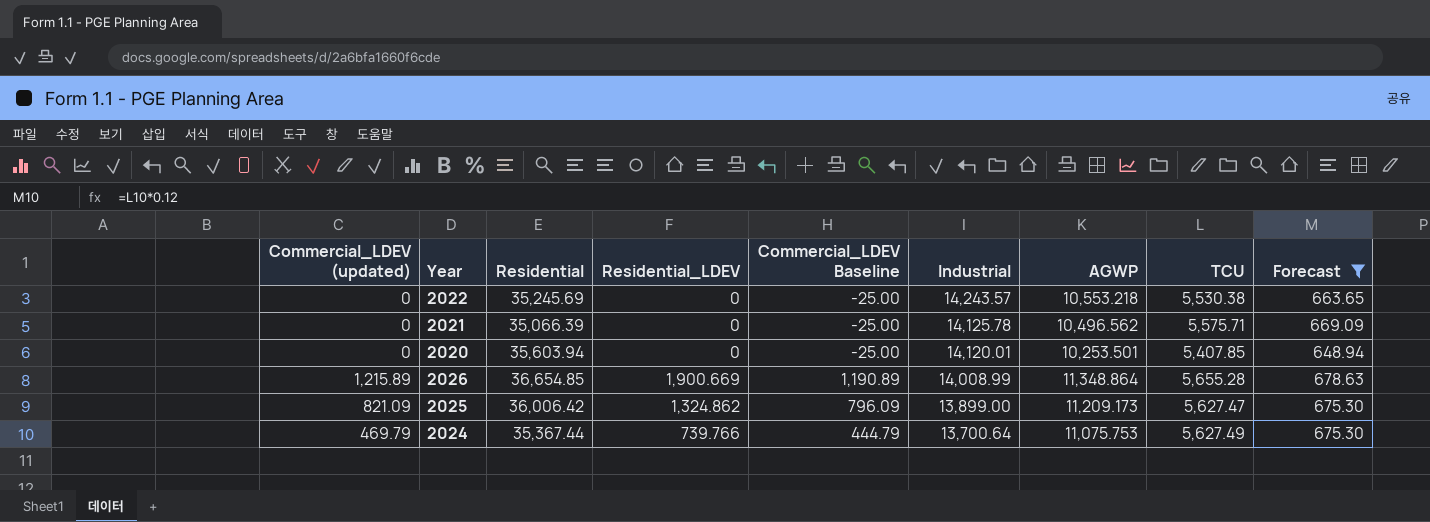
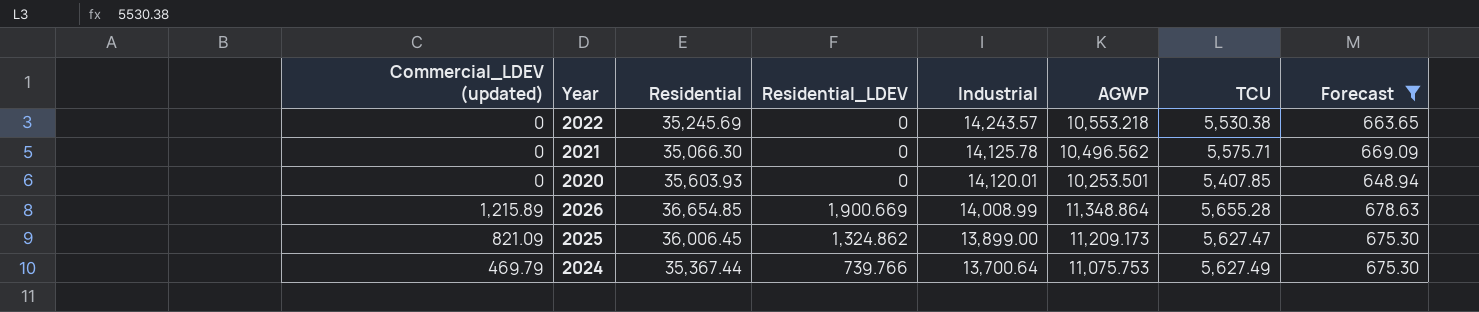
column Commercial_LDEV Baseline | formula: [Commercial_LDEV (updated)] - 25 -> none
2021 | Residential: 35,066.39 -> 35,066.30
2020 | Residential: 35,603.94 -> 35,603.93
2025 | Residential: 36,006.42 -> 36,006.45

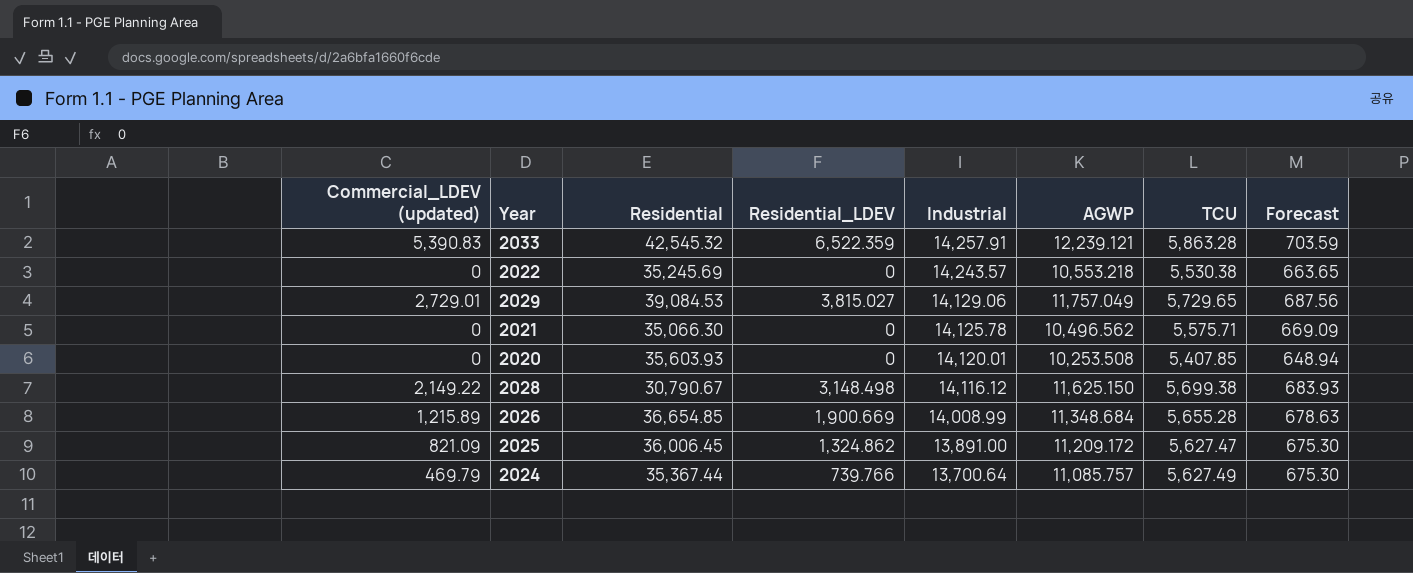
filter: Forecast <= 678.63 -> none
2020 | AGWP: 10,253.501 -> 10,253.508
2026 | AGWP: 11,348.864 -> 11,348.684
2025 | Industrial: 13,899.00 -> 13,891.00
2025 | AGWP: 11,209.173 -> 11,209.172
2024 | AGWP: 11,075.753 -> 11,085.757

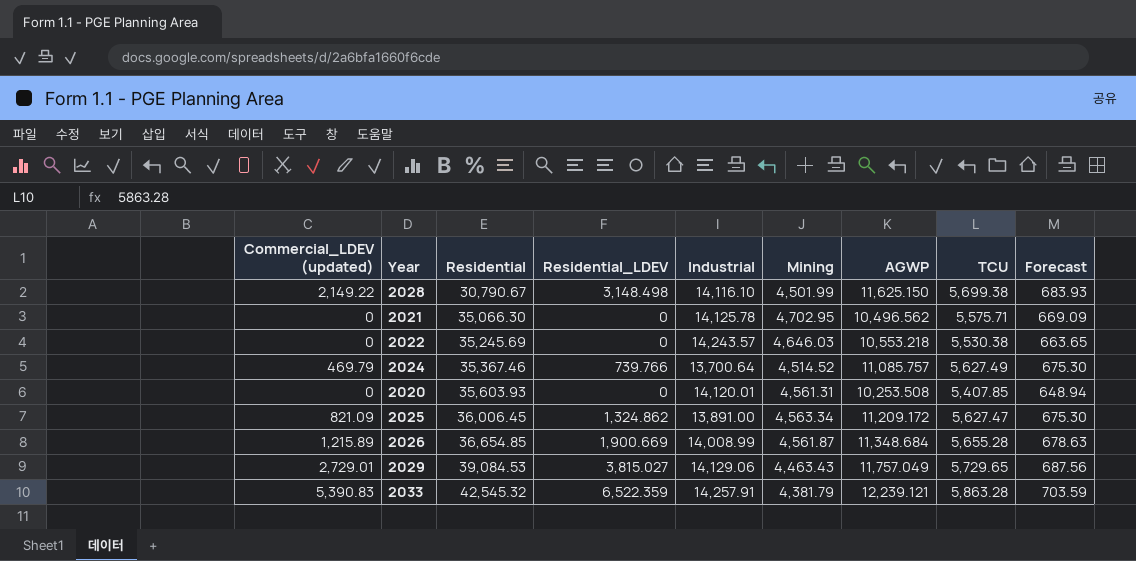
row order: Industrial descending -> Residential ascending
column Mining | position: none -> 6
2028 | Industrial: 14,116.12 -> 14,116.10
2024 | Residential: 35,367.44 -> 35,367.46

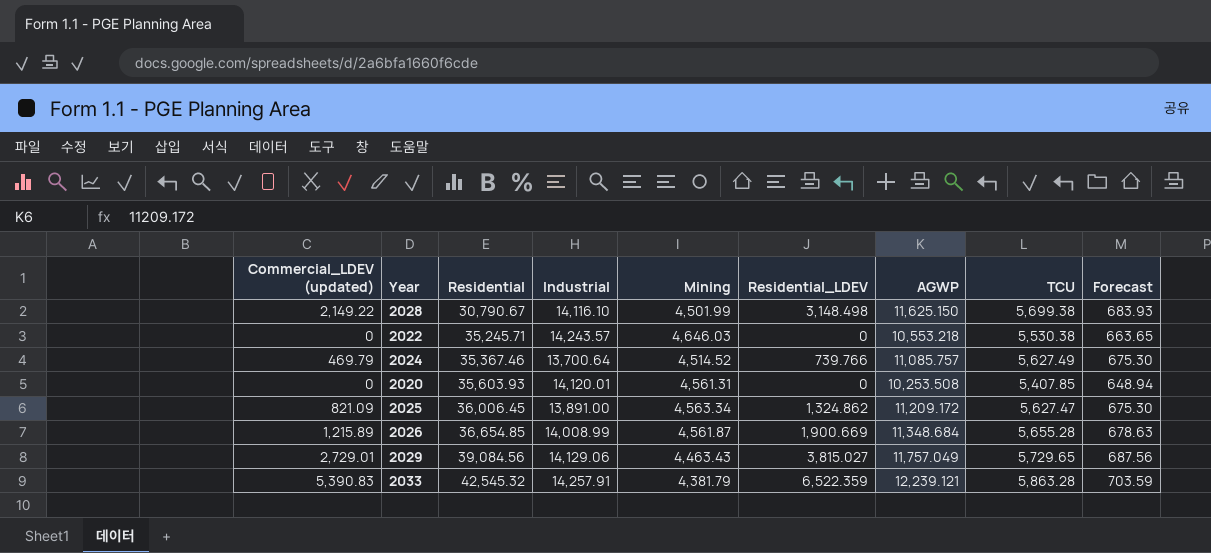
column Residential_LDEV | position: 4 -> 6
row 2021: 0 | 35,066.30 | 0 | 14,125.78 | 4,702.95 | 10,496.562 | 5,575.71 | 669.09 -> none
2022 | Residential: 35,245.69 -> 35,245.71
2029 | Residential: 39,084.53 -> 39,084.56

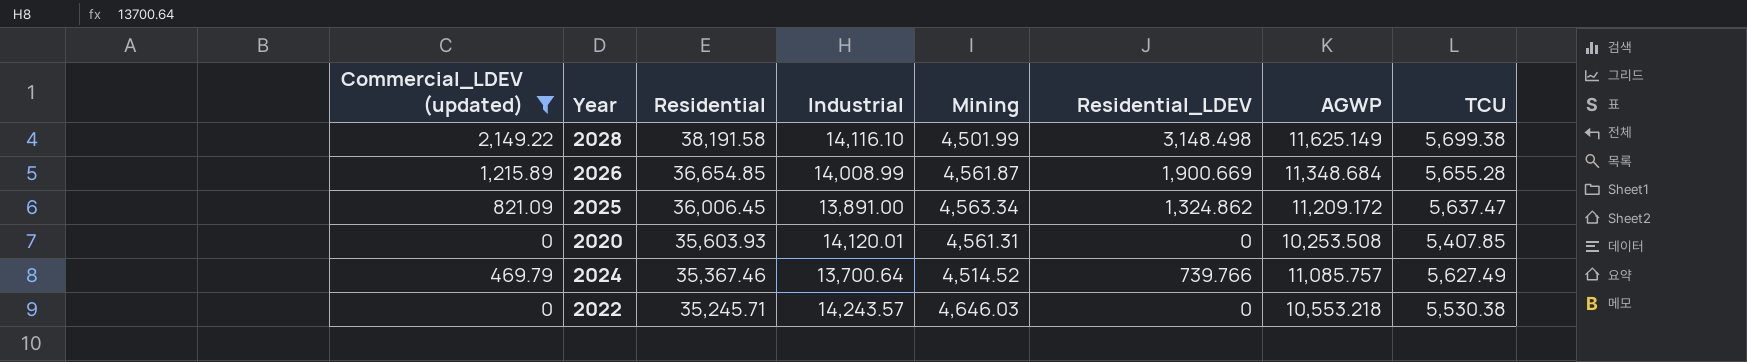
filter: none -> Commercial_LDEV (updated) <= 2,149.22
row order: Residential ascending -> Residential descending
column Forecast | formula: [TCU] * 0.12 -> none
2028 | Residential: 30,790.67 -> 38,191.58
2028 | AGWP: 11,625.150 -> 11,625.149
2025 | TCU: 5,627.47 -> 5,637.47

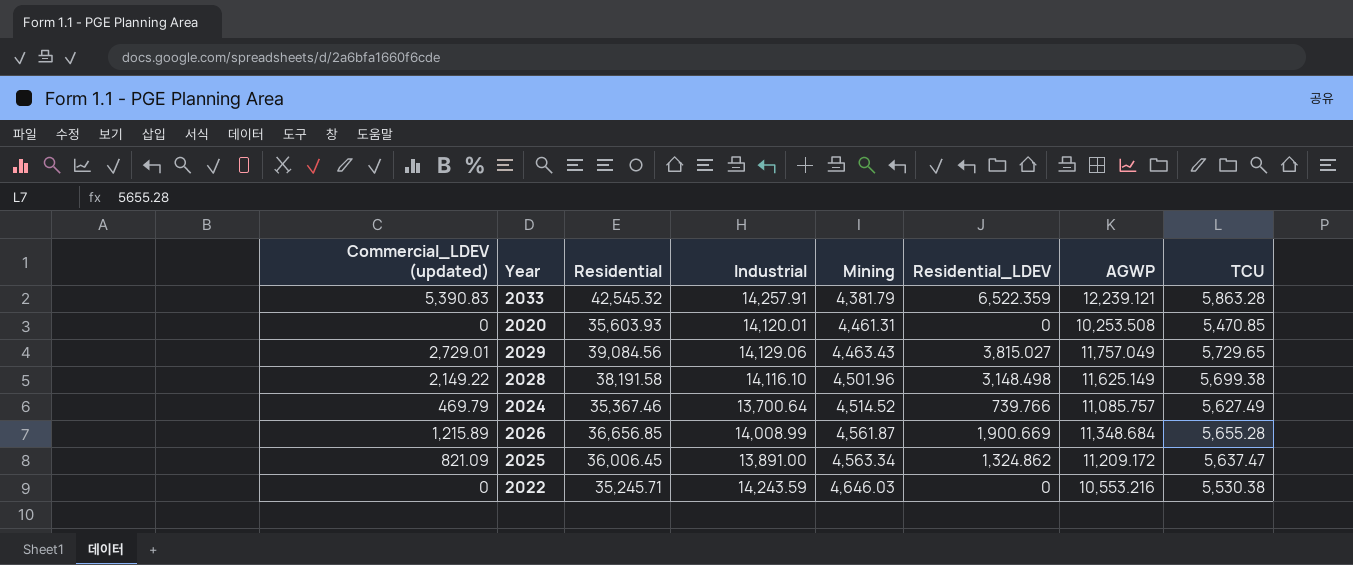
filter: Commercial_LDEV (updated) <= 2,149.22 -> none
row order: Residential descending -> Mining ascending
2020 | Mining: 4,561.31 -> 4,461.31
2020 | TCU: 5,407.85 -> 5,470.85
2028 | Mining: 4,501.99 -> 4,501.96
2026 | Residential: 36,654.85 -> 36,656.85
2022 | Industrial: 14,243.57 -> 14,243.59
2022 | AGWP: 10,553.218 -> 10,553.216

